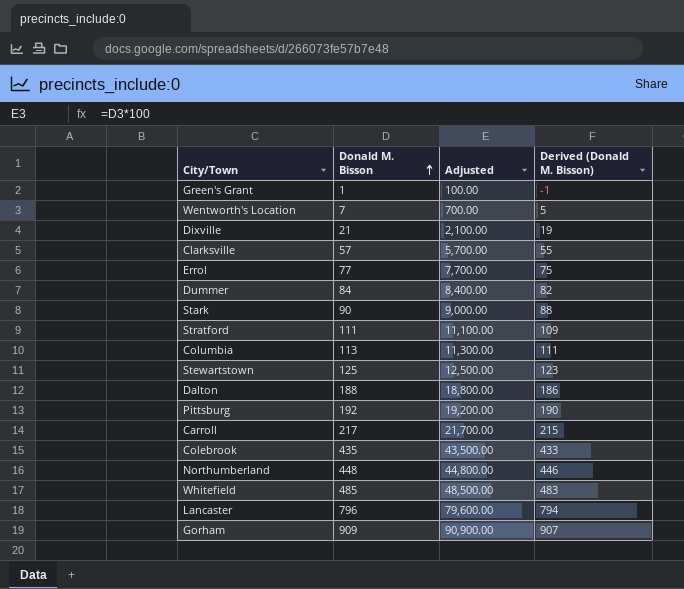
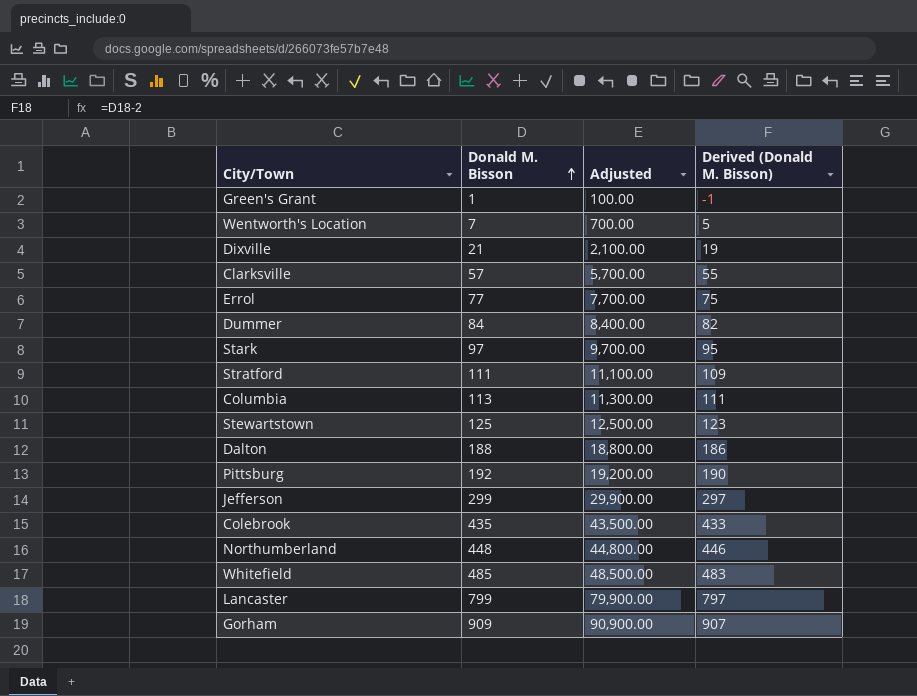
row Carroll: 217 | 21,700.00 | 215 -> none
Stark | Donald M. Bisson: 90 -> 97
Stark | Adjusted: 9,000.00 -> 9,700.00
Stark | Derived (Donald M. Bisson): 88 -> 95
row Jefferson: none -> 299 | 29,900.00 | 297
Lancaster | Donald M. Bisson: 796 -> 799
Lancaster | Adjusted: 79,600.00 -> 79,900.00
Lancaster | Derived (Donald M. Bisson): 794 -> 797

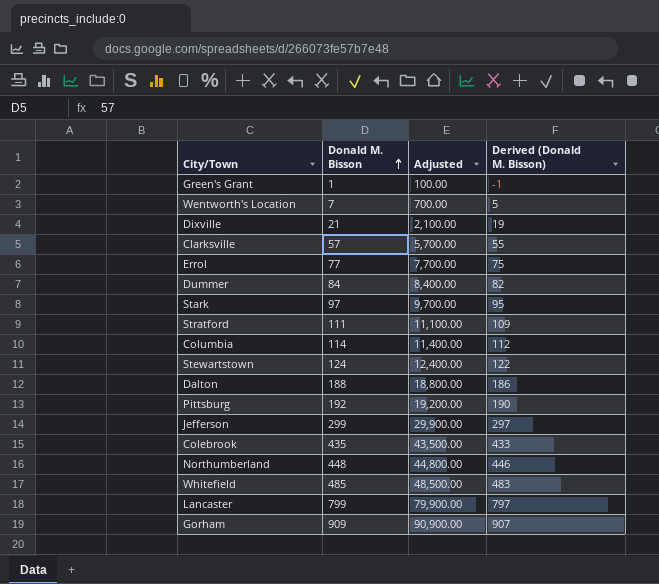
Columbia | Donald M. Bisson: 113 -> 114
Columbia | Adjusted: 11,300.00 -> 11,400.00
Columbia | Derived (Donald M. Bisson): 111 -> 112
Stewartstown | Donald M. Bisson: 125 -> 124
Stewartstown | Adjusted: 12,500.00 -> 12,400.00
Stewartstown | Derived (Donald M. Bisson): 123 -> 122

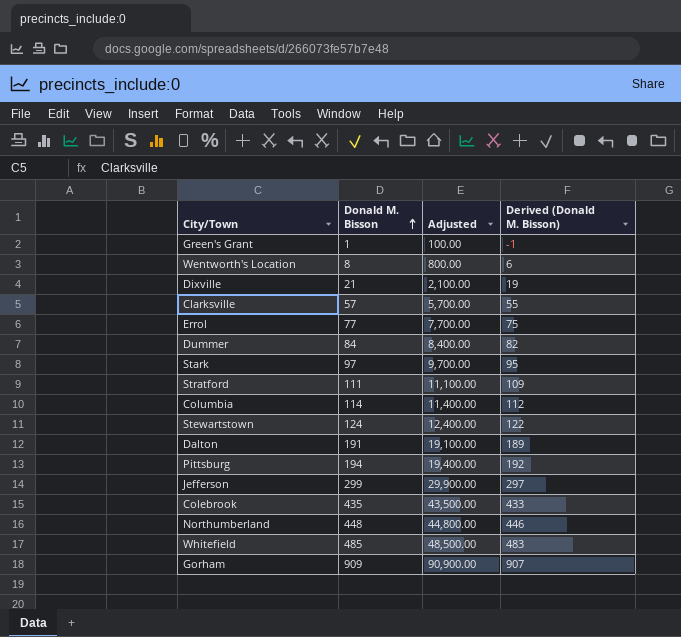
row Lancaster: 799 | 79,900.00 | 797 -> none
Wentworth's Location | Donald M. Bisson: 7 -> 8
Wentworth's Location | Adjusted: 700.00 -> 800.00
Wentworth's Location | Derived (Donald M. Bisson): 5 -> 6
Dalton | Donald M. Bisson: 188 -> 191
Dalton | Adjusted: 18,800.00 -> 19,100.00
Dalton | Derived (Donald M. Bisson): 186 -> 189
Pittsburg | Donald M. Bisson: 192 -> 194
Pittsburg | Adjusted: 19,200.00 -> 19,400.00
Pittsburg | Derived (Donald M. Bisson): 190 -> 192

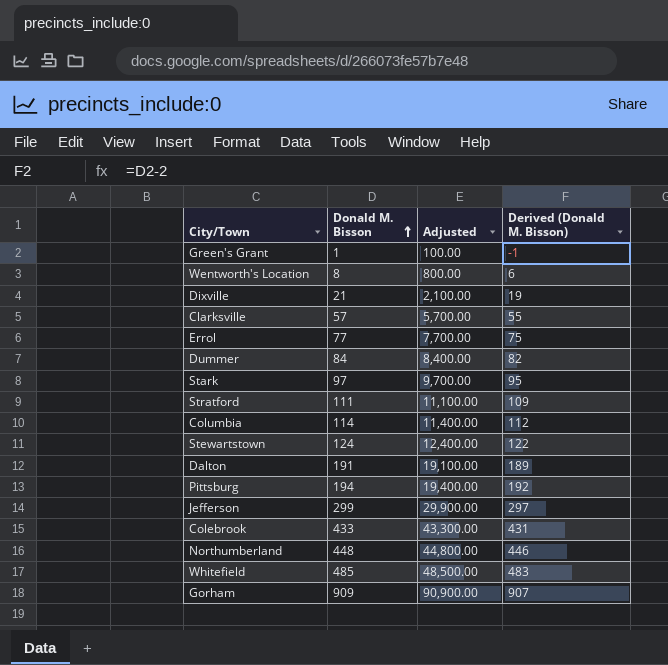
Colebrook | Donald M. Bisson: 435 -> 433
Colebrook | Adjusted: 43,500.00 -> 43,300.00
Colebrook | Derived (Donald M. Bisson): 433 -> 431

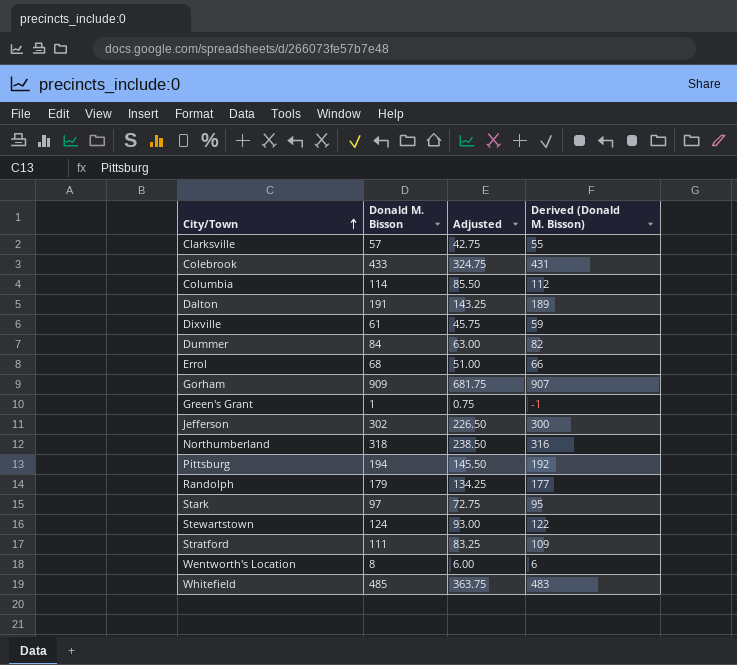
row order: Donald M. Bisson ascending -> City/Town ascending
column Adjusted | formula: [Donald M. Bisson] * 100 -> [Donald M. Bisson] * 0.75
Dixville | Donald M. Bisson: 21 -> 61
Dixville | Derived (Donald M. Bisson): 19 -> 59
Errol | Donald M. Bisson: 77 -> 68
Errol | Derived (Donald M. Bisson): 75 -> 66
Jefferson | Donald M. Bisson: 299 -> 302
Jefferson | Derived (Donald M. Bisson): 297 -> 300
Northumberland | Donald M. Bisson: 448 -> 318
Northumberland | Derived (Donald M. Bisson): 446 -> 316
row Randolph: none -> 179 | 134.25 | 177

